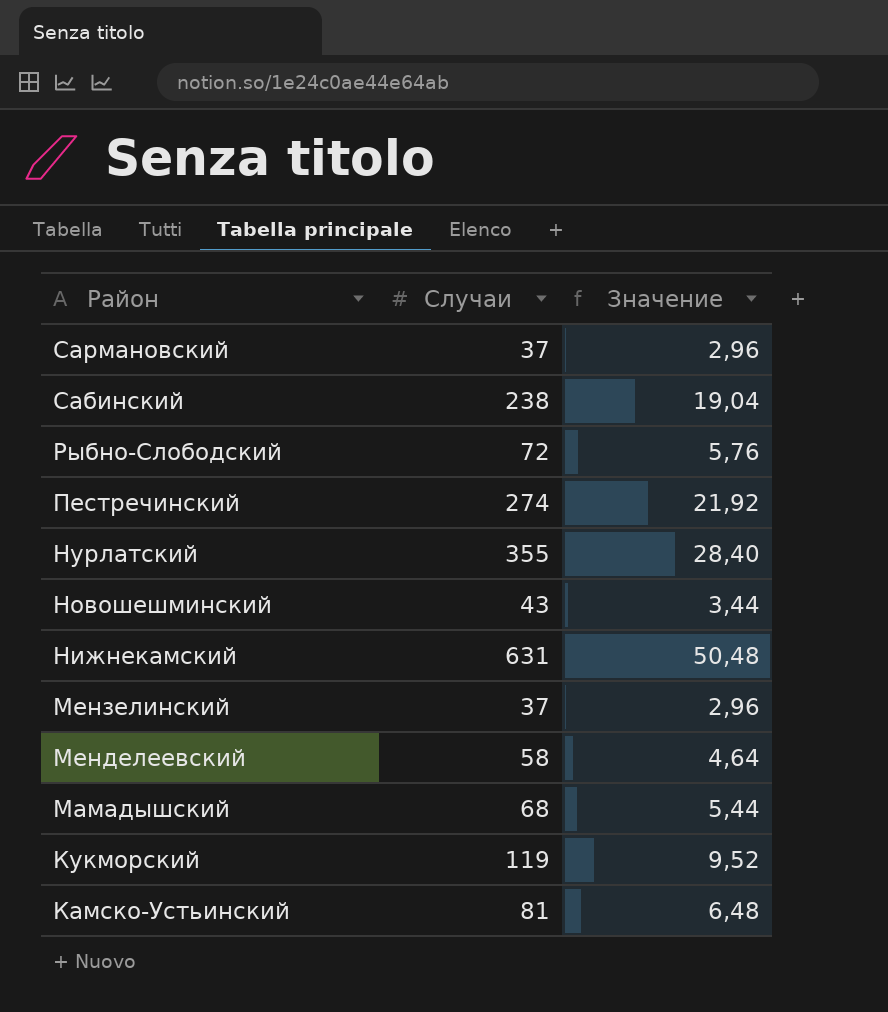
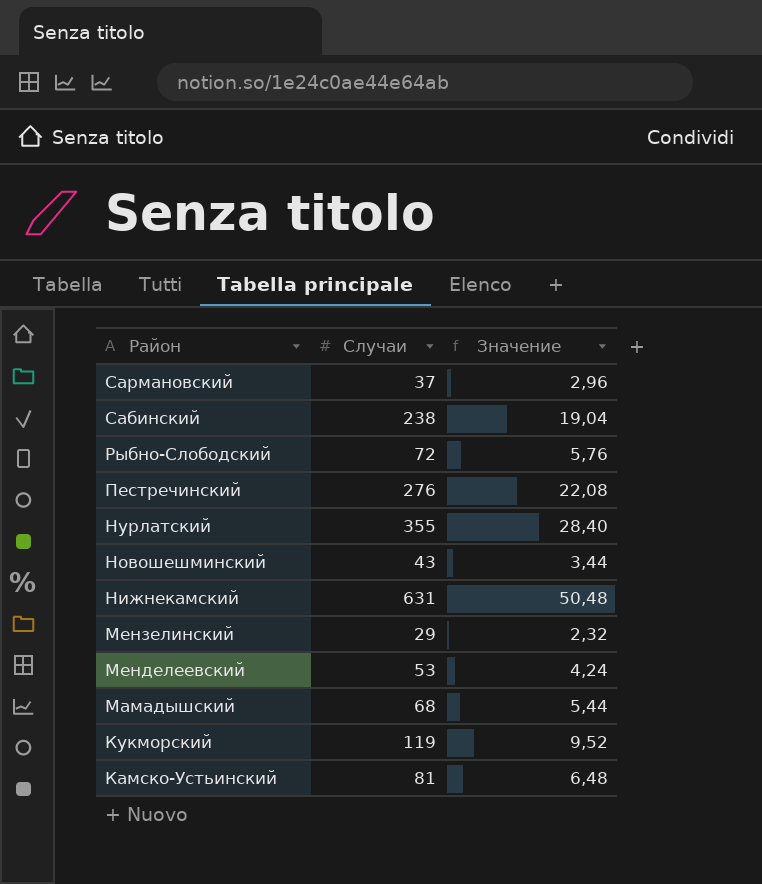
Пестречинский | Случаи: 274 -> 276
Пестречинский | Значение: 21,92 -> 22,08
Мензелинский | Случаи: 37 -> 29
Мензелинский | Значение: 2,96 -> 2,32
Менделеевский | Случаи: 58 -> 53
Менделеевский | Значение: 4,64 -> 4,24

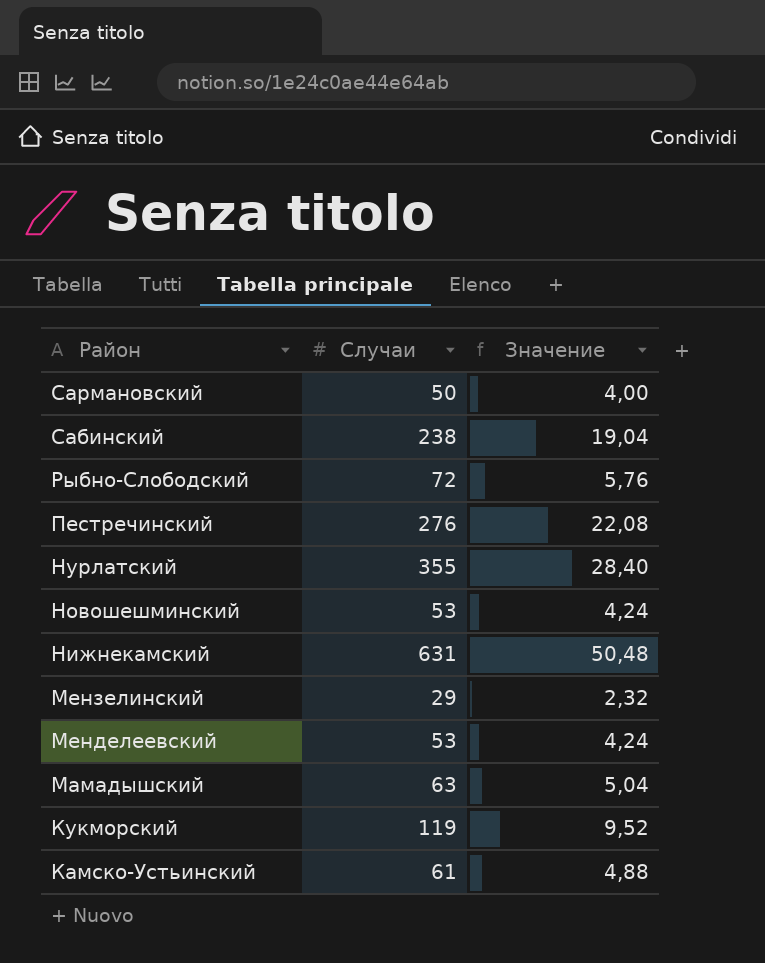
Сармановский | Случаи: 37 -> 50
Сармановский | Значение: 2,96 -> 4,00
Новошешминский | Случаи: 43 -> 53
Новошешминский | Значение: 3,44 -> 4,24
Мамадышский | Случаи: 68 -> 63
Мамадышский | Значение: 5,44 -> 5,04
Камско-Устьинский | Случаи: 81 -> 61
Камско-Устьинский | Значение: 6,48 -> 4,88

